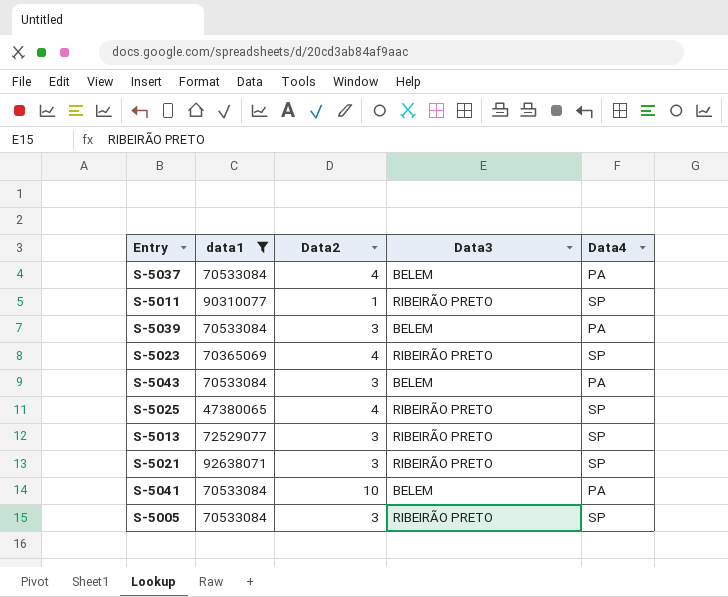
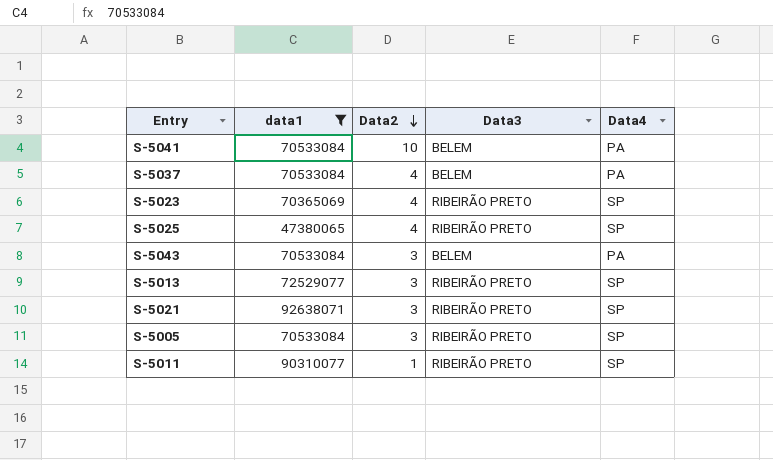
row order: none -> Data2 descending
row S-5039: 70533084 | 3 | BELEM | PA -> none

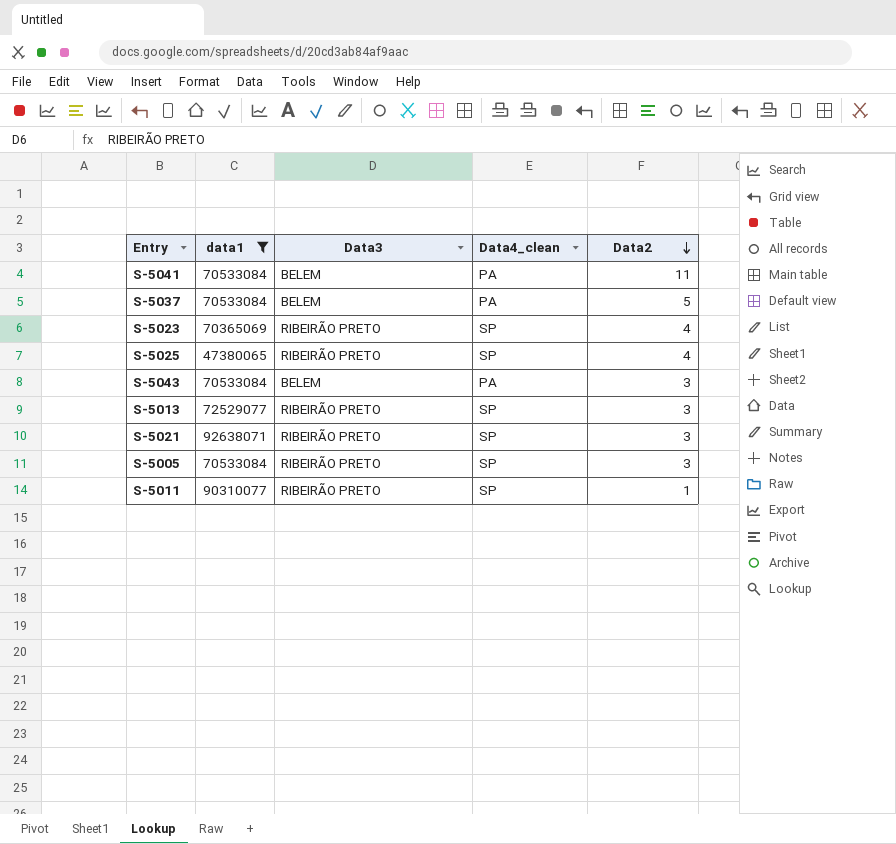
column name: Data4 -> Data4_clean
column Data2 | position: 3 -> 5
S-5041 | Data2: 10 -> 11
S-5037 | Data2: 4 -> 5

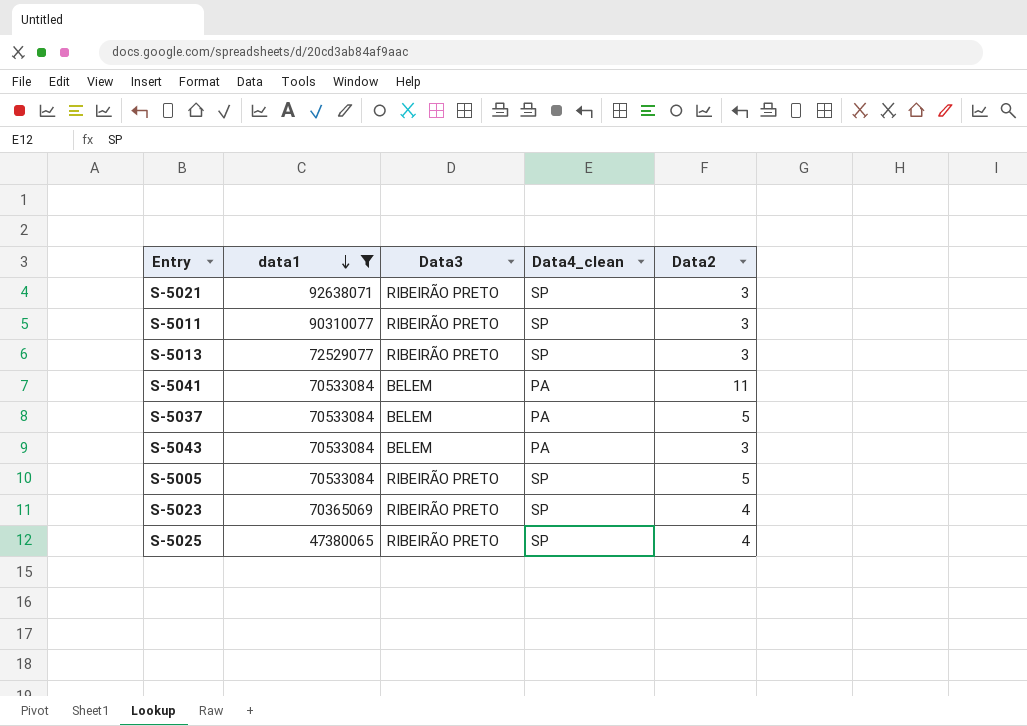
row order: Data2 descending -> data1 descending
S-5011 | Data2: 1 -> 3
S-5005 | Data2: 3 -> 5

